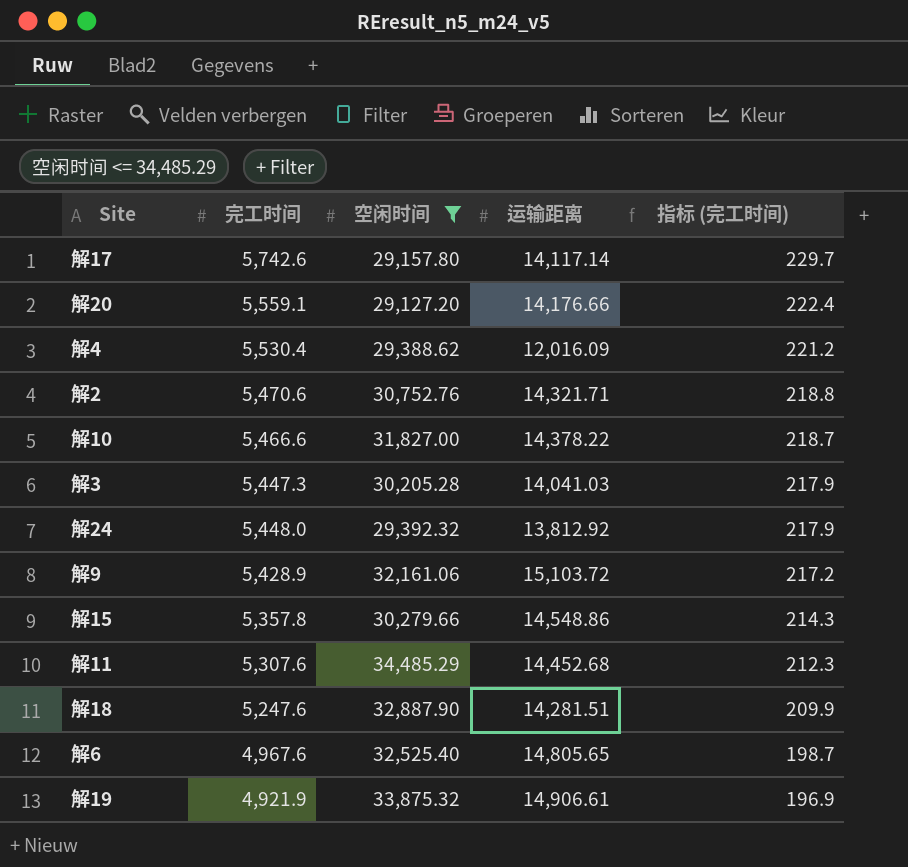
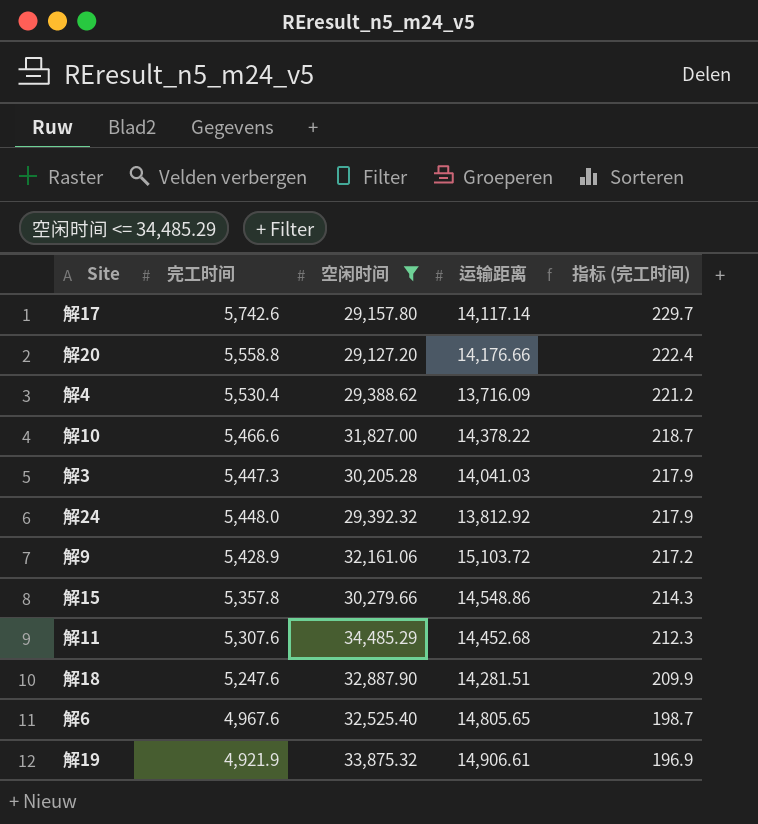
row 解2: 5,470.6 | 30,752.76 | 14,321.71 | 218.8 -> none
解20 | 完工时间: 5,559.1 -> 5,558.8
解4 | 运输距离: 12,016.09 -> 13,716.09

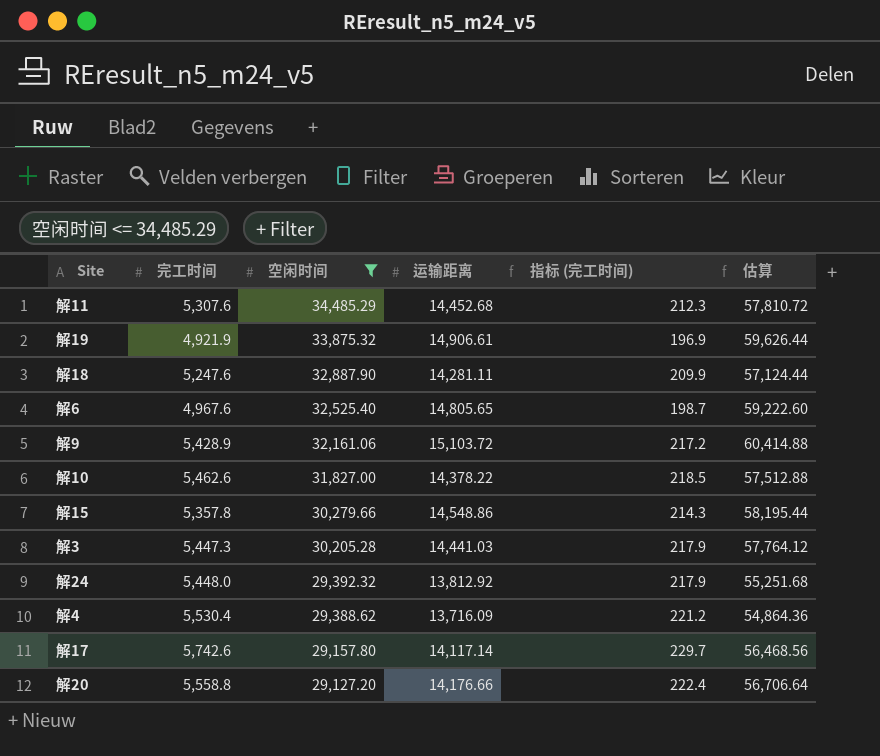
row order: 指标 (完工时间) descending -> 空闲时间 descending
column 估算 | formula: none -> [运输距离] * 4
解18 | 运输距离: 14,281.51 -> 14,281.11
解10 | 完工时间: 5,466.6 -> 5,462.6
解10 | 指标 (完工时间): 218.7 -> 218.5
解3 | 运输距离: 14,041.03 -> 14,441.03

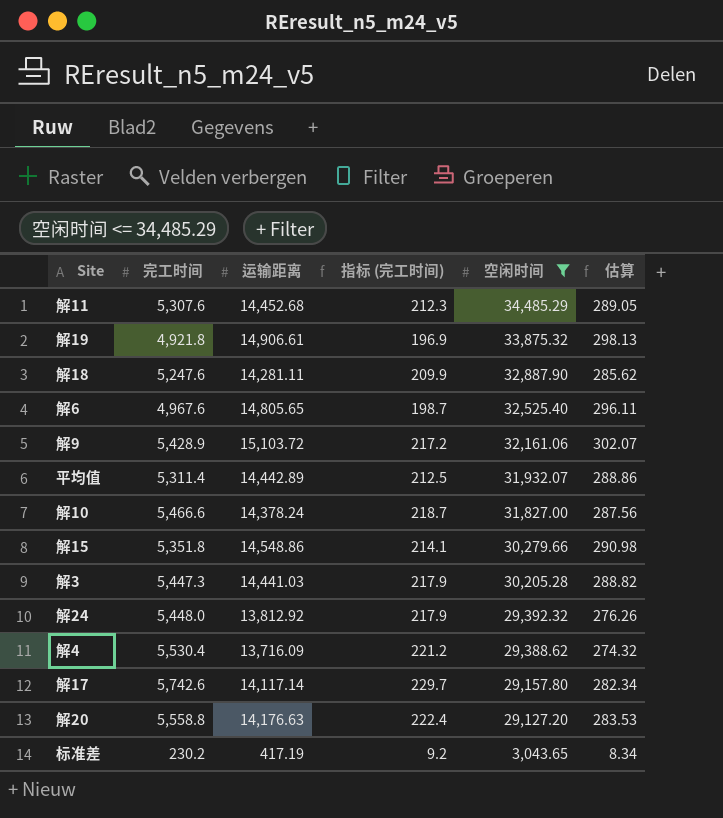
column 空闲时间 | position: 3 -> 5
column 估算 | formula: [运输距离] * 4 -> [运输距离] * 0.02
解19 | 完工时间: 4,921.9 -> 4,921.8
row 平均值: none -> 5,311.4 | 14,442.89 | 212.5 | 31,932.07 | 288.86
解10 | 完工时间: 5,462.6 -> 5,466.6
解10 | 运输距离: 14,378.22 -> 14,378.24
解10 | 指标 (完工时间): 218.5 -> 218.7
解15 | 完工时间: 5,357.8 -> 5,351.8
解15 | 指标 (完工时间): 214.3 -> 214.1
解20 | 运输距离: 14,176.66 -> 14,176.63
row 标准差: none -> 230.2 | 417.19 | 9.2 | 3,043.65 | 8.34

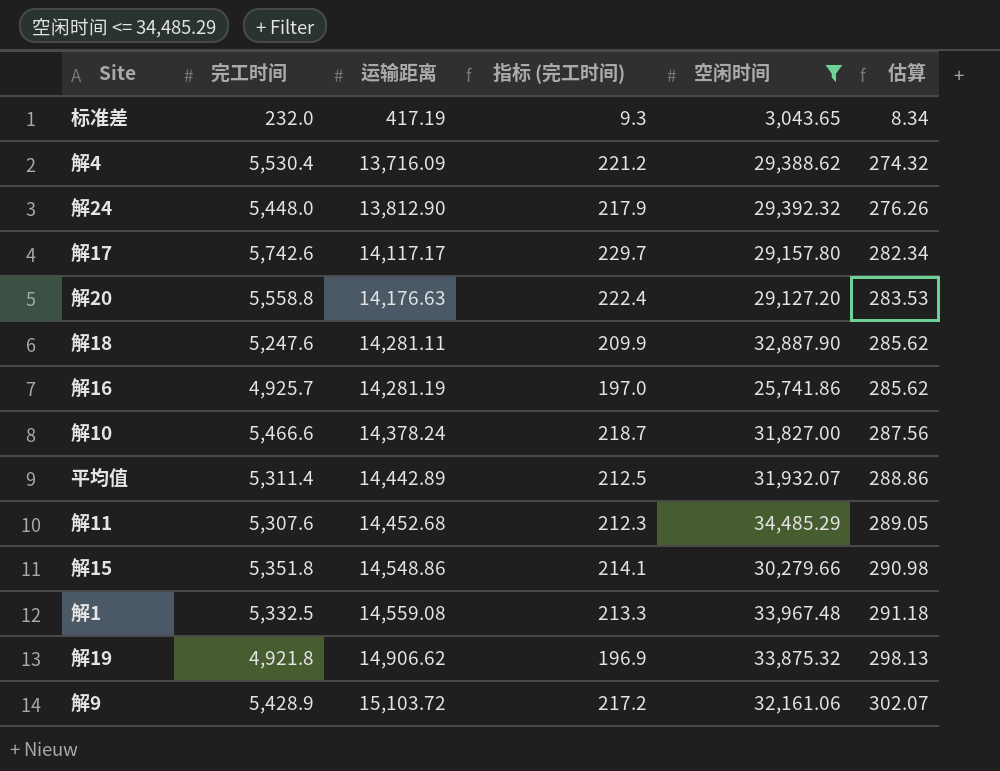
row order: 空闲时间 descending -> 运输距离 ascending
row 解6: 4,967.6 | 14,805.65 | 198.7 | 32,525.40 | 296.11 -> none
row 解3: 5,447.3 | 14,441.03 | 217.9 | 30,205.28 | 288.82 -> none
标准差 | 完工时间: 230.2 -> 232.0
标准差 | 指标 (完工时间): 9.2 -> 9.3
解24 | 运输距离: 13,812.92 -> 13,812.90
解17 | 运输距离: 14,117.14 -> 14,117.17
row 解16: none -> 4,925.7 | 14,281.19 | 197.0 | 25,741.86 | 285.62
row 解1: none -> 5,332.5 | 14,559.08 | 213.3 | 33,967.48 | 291.18
解19 | 运输距离: 14,906.61 -> 14,906.62

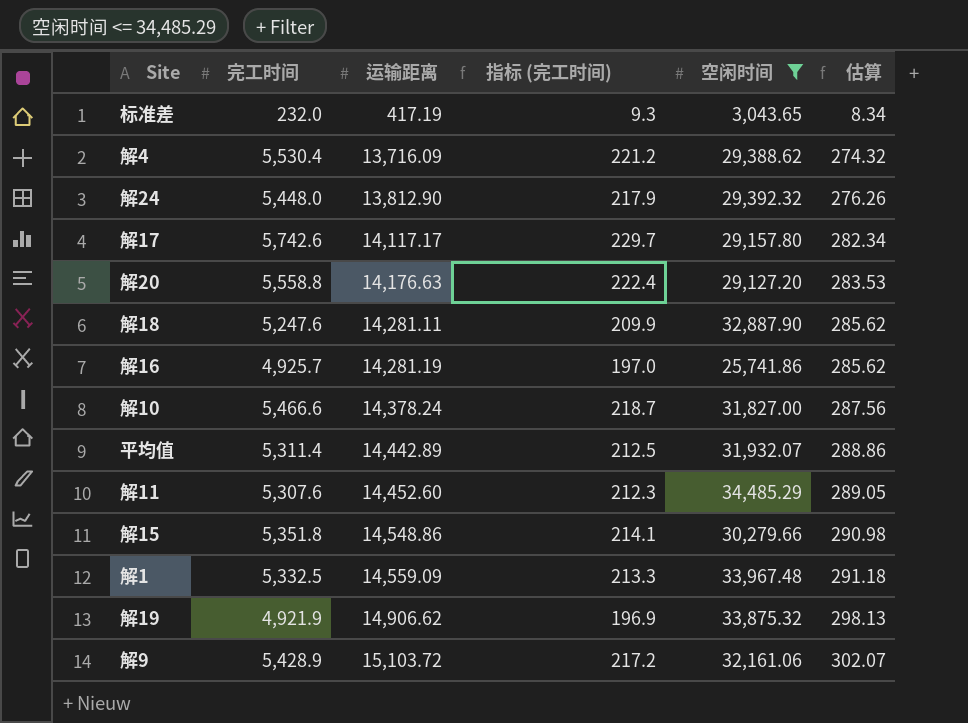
解11 | 运输距离: 14,452.68 -> 14,452.60
解1 | 运输距离: 14,559.08 -> 14,559.09
解19 | 完工时间: 4,921.8 -> 4,921.9

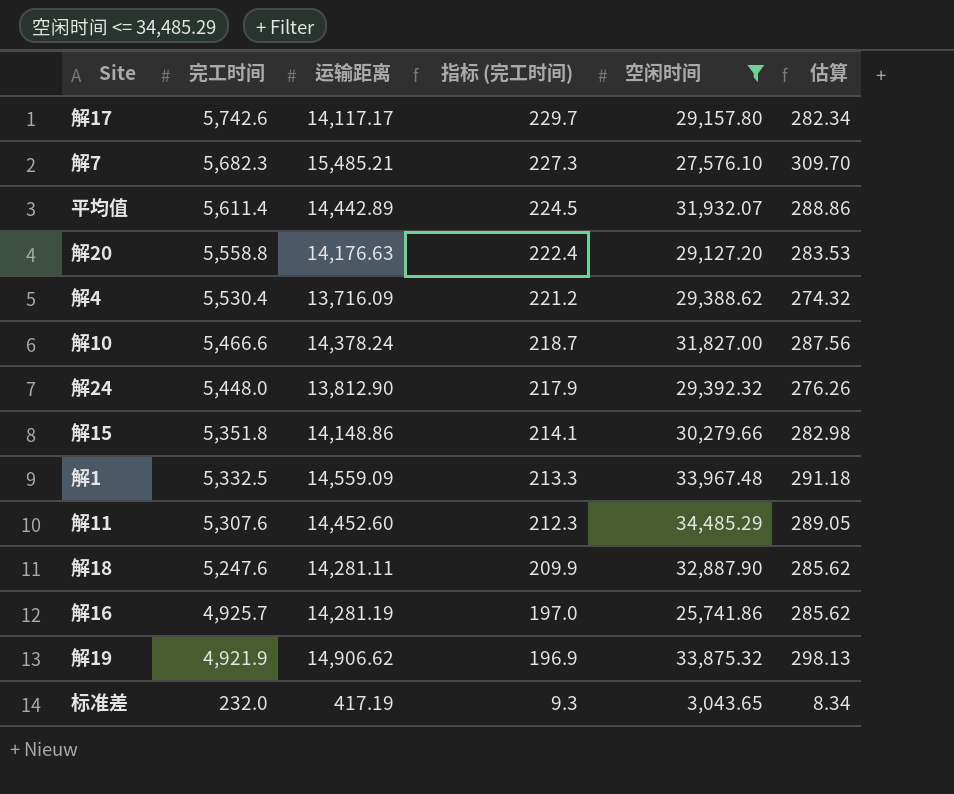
row order: 运输距离 ascending -> 完工时间 descending
row 解9: 5,428.9 | 15,103.72 | 217.2 | 32,161.06 | 302.07 -> none
row 解7: none -> 5,682.3 | 15,485.21 | 227.3 | 27,576.10 | 309.70
平均值 | 完工时间: 5,311.4 -> 5,611.4
平均值 | 指标 (完工时间): 212.5 -> 224.5
解15 | 运输距离: 14,548.86 -> 14,148.86
解15 | 估算: 290.98 -> 282.98

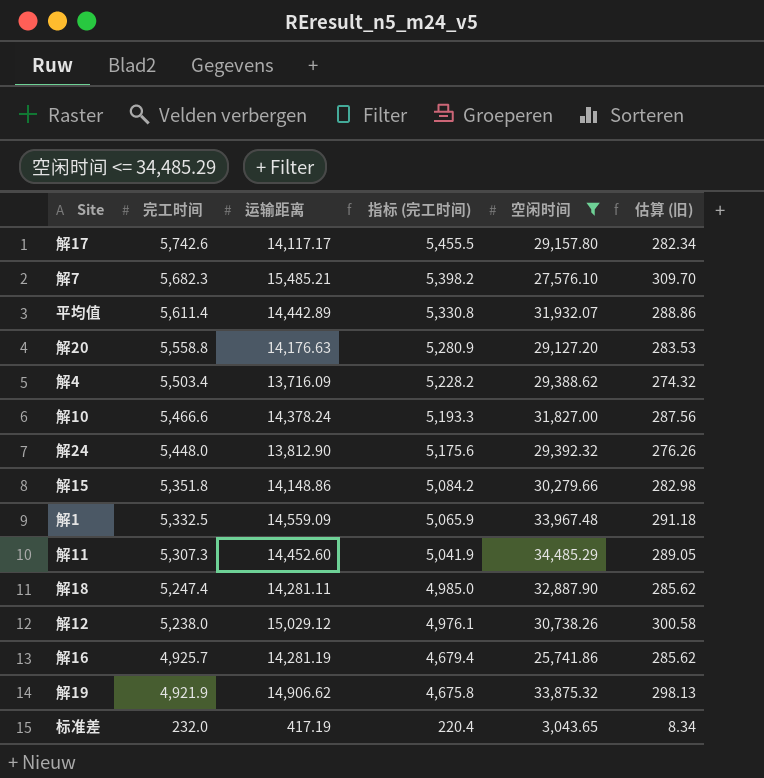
column 指标 (完工时间) | formula: [完工时间] * 0.04 -> [完工时间] * 0.95
column name: 估算 -> 估算 (旧)
解4 | 完工时间: 5,530.4 -> 5,503.4
解11 | 完工时间: 5,307.6 -> 5,307.3
解18 | 完工时间: 5,247.6 -> 5,247.4
row 解12: none -> 5,238.0 | 15,029.12 | 4,976.1 | 30,738.26 | 300.58

